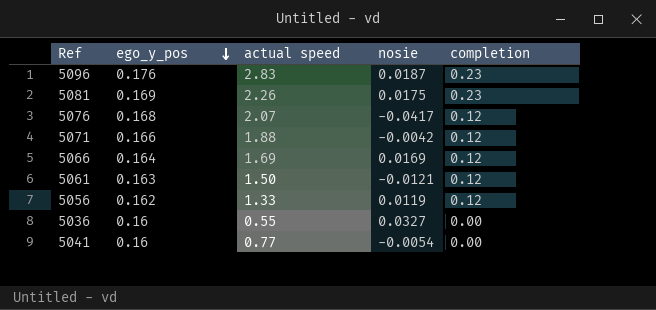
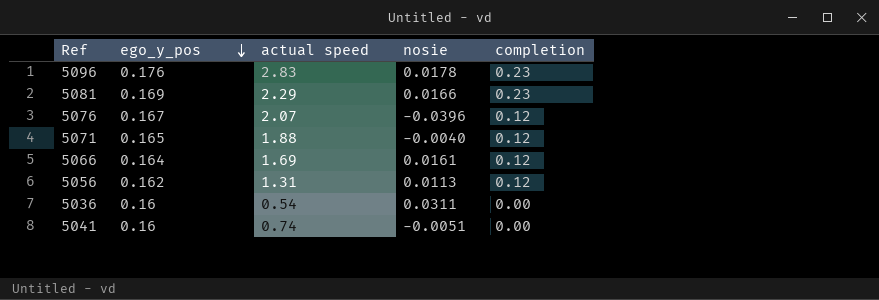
row 5061: 0.163 | 1.50 | -0.0121 | 0.12 -> none
5096 | nosie: 0.0187 -> 0.0178
5081 | actual speed: 2.26 -> 2.29
5081 | nosie: 0.0175 -> 0.0166
5076 | ego_y_pos: 0.168 -> 0.167
5076 | nosie: -0.0417 -> -0.0396
5071 | ego_y_pos: 0.166 -> 0.165
5071 | nosie: -0.0042 -> -0.0040
5066 | nosie: 0.0169 -> 0.0161
5056 | actual speed: 1.33 -> 1.31
5056 | nosie: 0.0119 -> 0.0113
5036 | actual speed: 0.55 -> 0.54
5036 | nosie: 0.0327 -> 0.0311
5041 | actual speed: 0.77 -> 0.74
5041 | nosie: -0.0054 -> -0.0051

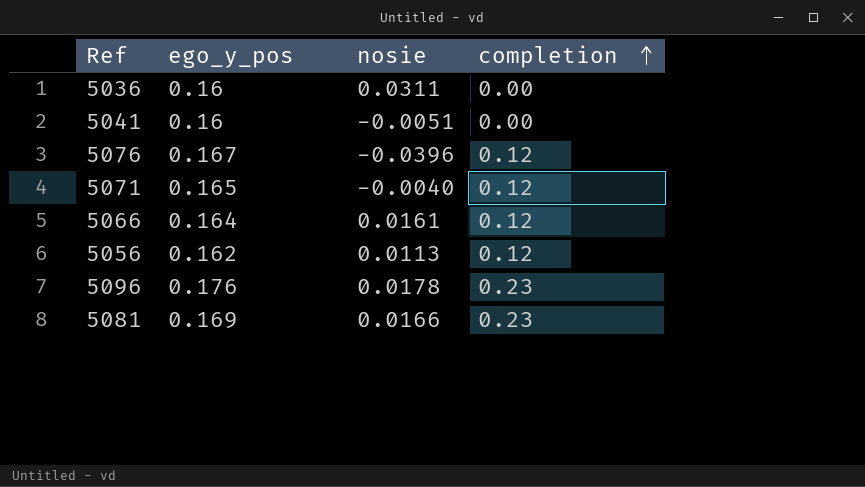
row order: ego_y_pos descending -> completion ascending
column actual speed | position: 3 -> none

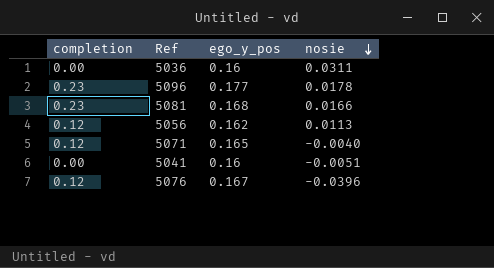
row order: completion ascending -> nosie descending
column completion | position: 4 -> 1
row 5066: 0.164 | 0.0161 | 0.12 -> none
5096 | ego_y_pos: 0.176 -> 0.177
5081 | ego_y_pos: 0.169 -> 0.168

